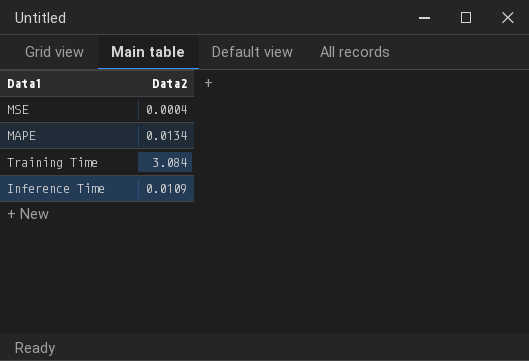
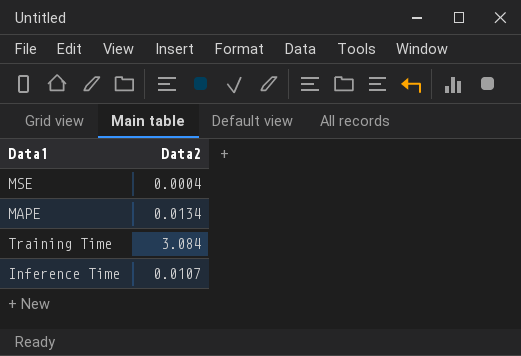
Inference Time | Data2: 0.0109 -> 0.0107

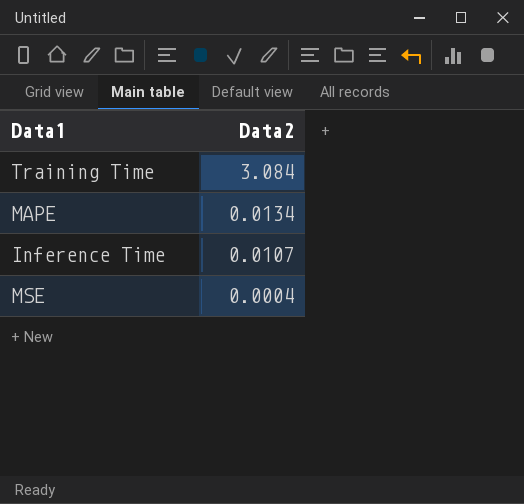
row order: none -> Data2 descending

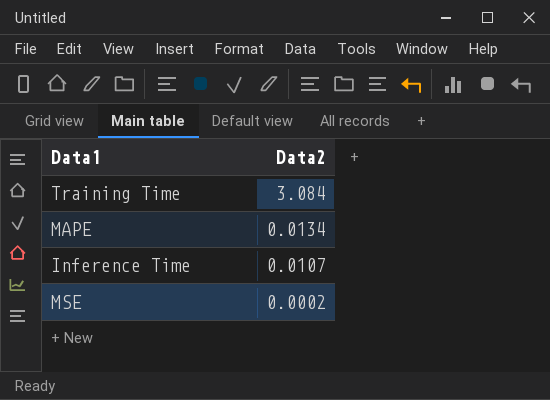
MSE | Data2: 0.0004 -> 0.0002

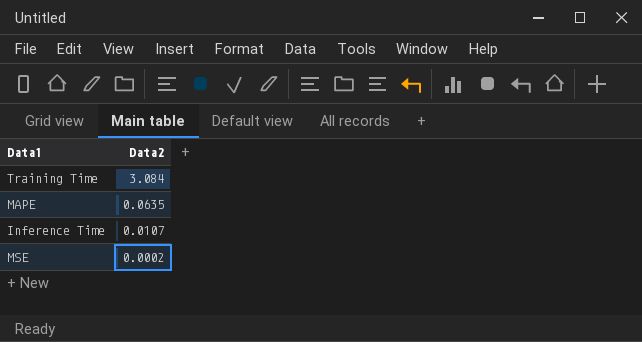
MAPE | Data2: 0.0134 -> 0.0635

